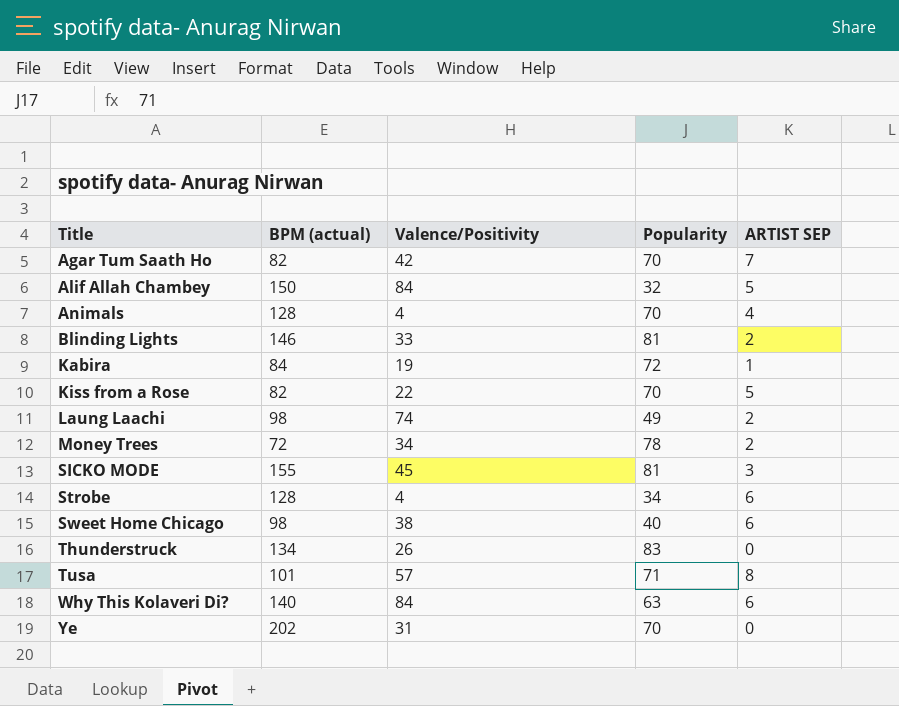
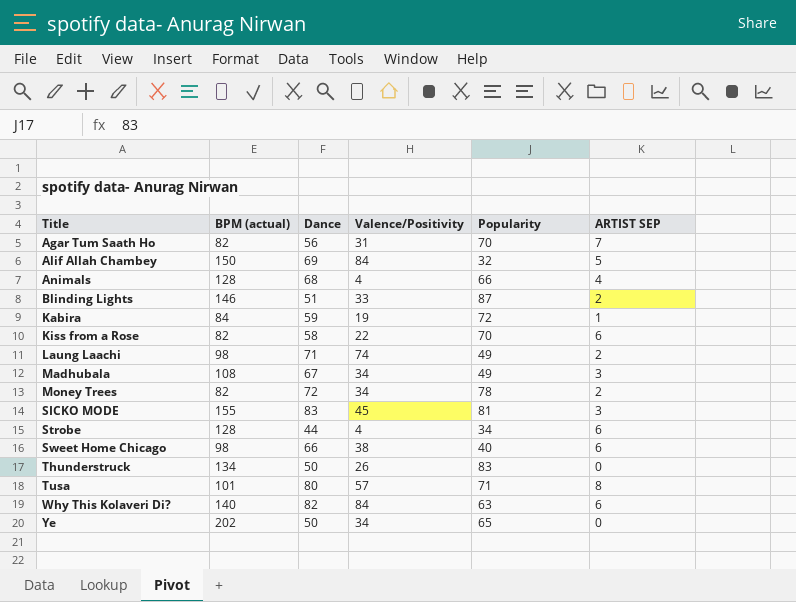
column Dance | position: none -> 3
Agar Tum Saath Ho | Valence/Positivity: 42 -> 31
Animals | Popularity: 70 -> 66
Blinding Lights | Popularity: 81 -> 87
Kiss from a Rose | ARTIST SEP: 5 -> 6
row Madhubala: none -> 108 | 67 | 34 | 49 | 3
Money Trees | BPM (actual): 72 -> 82
Ye | Valence/Positivity: 31 -> 34
Ye | Popularity: 70 -> 65

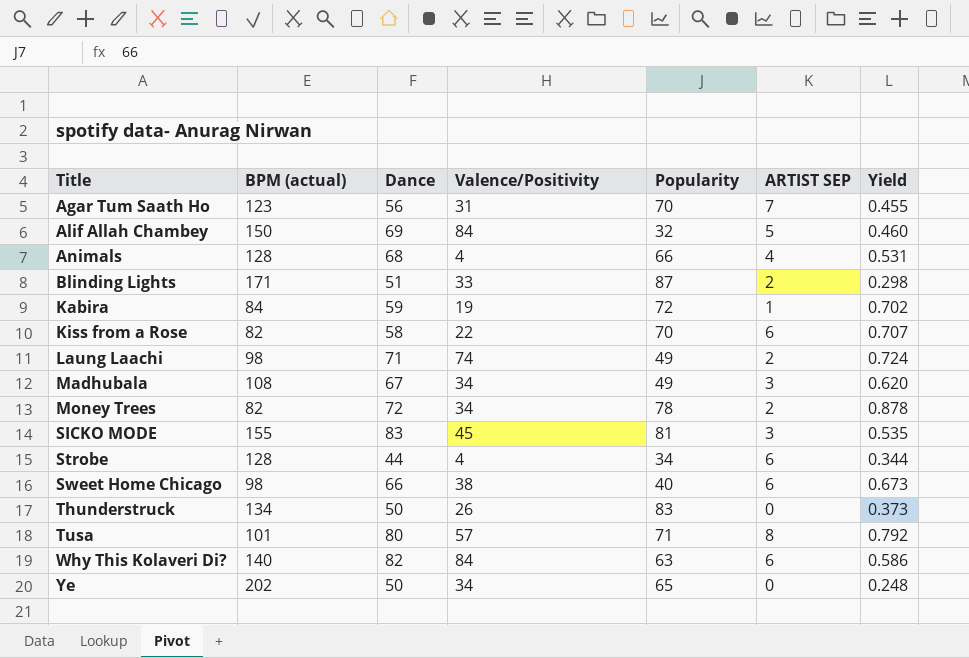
column Yield | formula: none -> [Dance] / [BPM (actual)]
Agar Tum Saath Ho | BPM (actual): 82 -> 123
Blinding Lights | BPM (actual): 146 -> 171

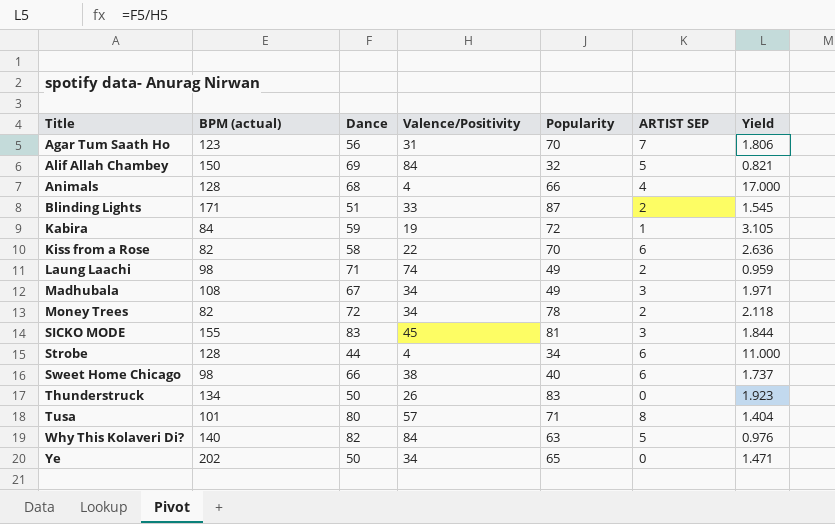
column Yield | formula: [Dance] / [BPM (actual)] -> [Dance] / [Valence/Positivity]
Why This Kolaveri Di? | ARTIST SEP: 6 -> 5

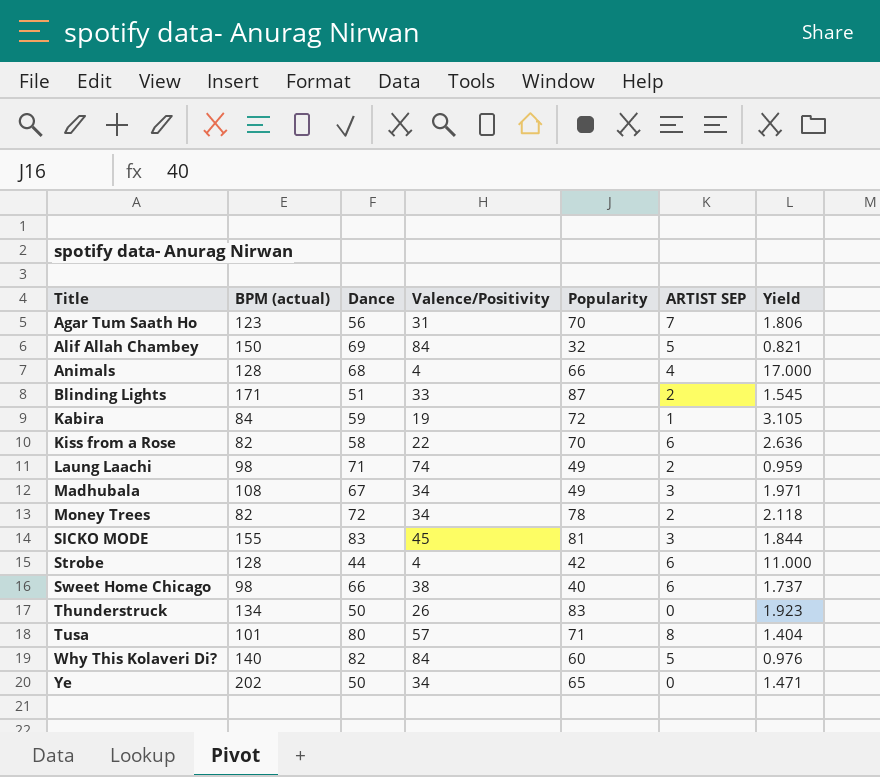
Strobe | Popularity: 34 -> 42
Why This Kolaveri Di? | Popularity: 63 -> 60

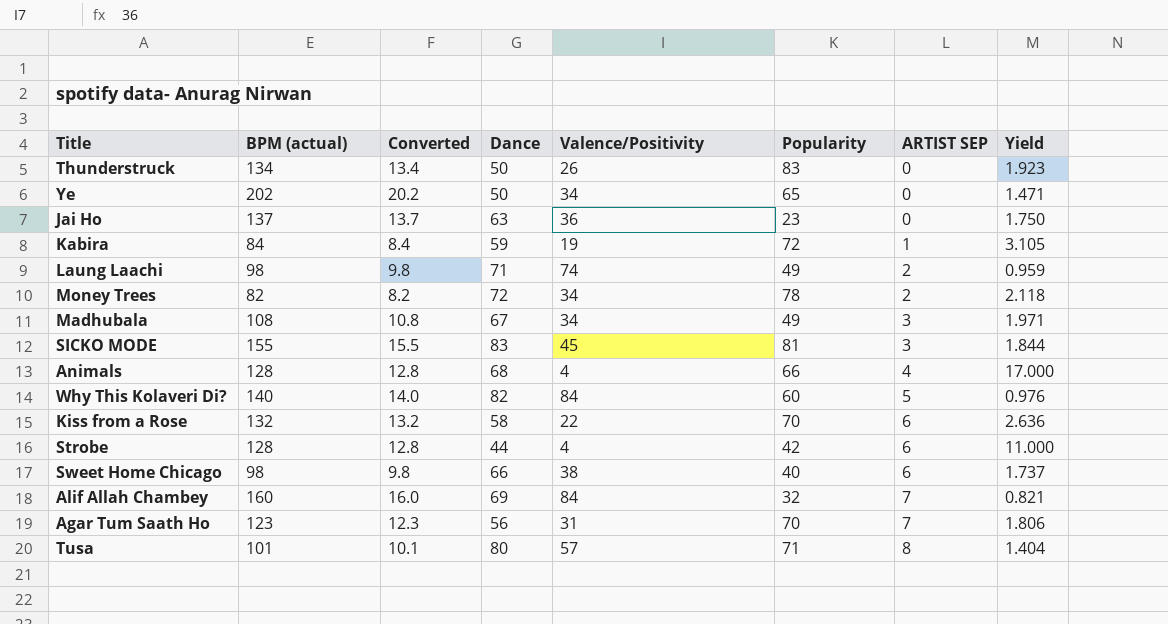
row order: Title ascending -> ARTIST SEP ascending
column Converted | formula: none -> [BPM (actual)] * 0.1
row Blinding Lights: 171 | 51 | 33 | 87 | 2 | 1.545 -> none
row Jai Ho: none -> 137 | 13.7 | 63 | 36 | 23 | 0 | 1.750
Kiss from a Rose | BPM (actual): 82 -> 132
Alif Allah Chambey | BPM (actual): 150 -> 160
Alif Allah Chambey | ARTIST SEP: 5 -> 7

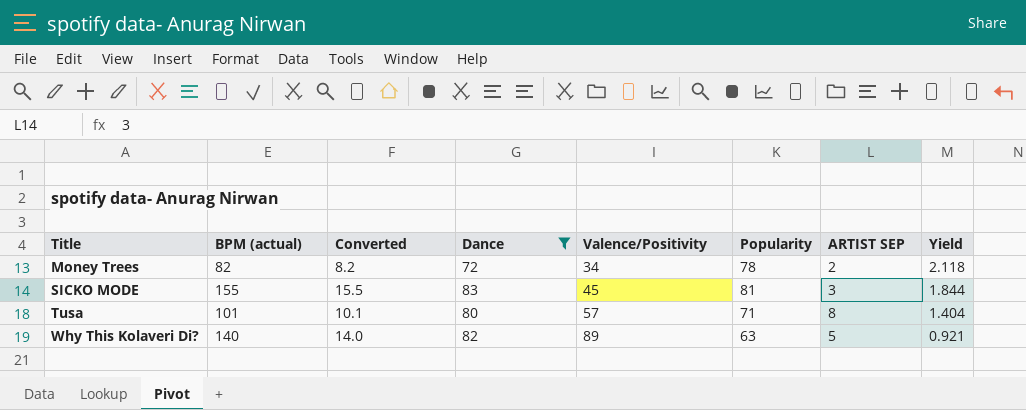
filter: none -> Dance >= 72
row order: ARTIST SEP ascending -> Title ascending
Why This Kolaveri Di? | Valence/Positivity: 84 -> 89
Why This Kolaveri Di? | Popularity: 60 -> 63
Why This Kolaveri Di? | Yield: 0.976 -> 0.921

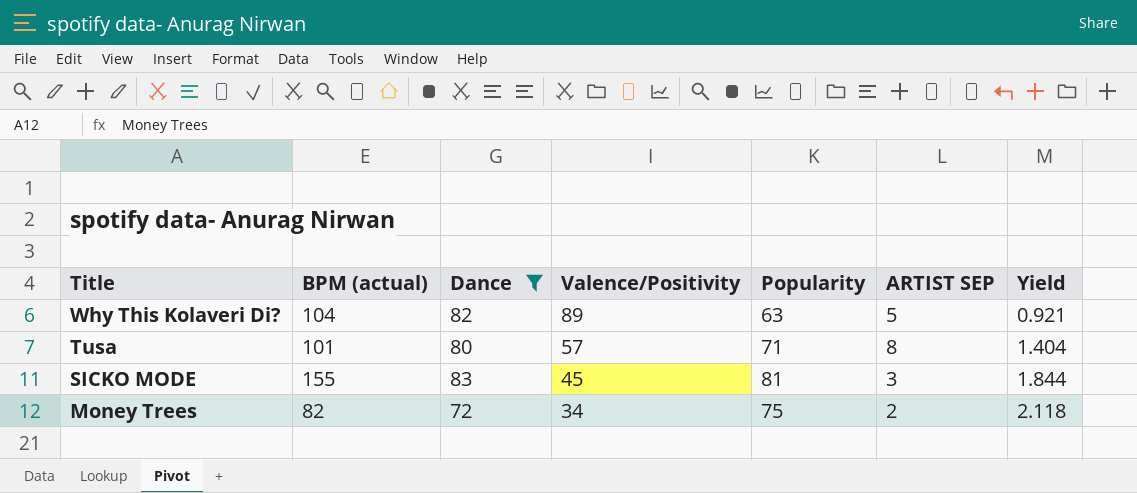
row order: Title ascending -> Title descending
column Converted | formula: [BPM (actual)] * 0.1 -> none
Why This Kolaveri Di? | BPM (actual): 140 -> 104
Money Trees | Popularity: 78 -> 75

